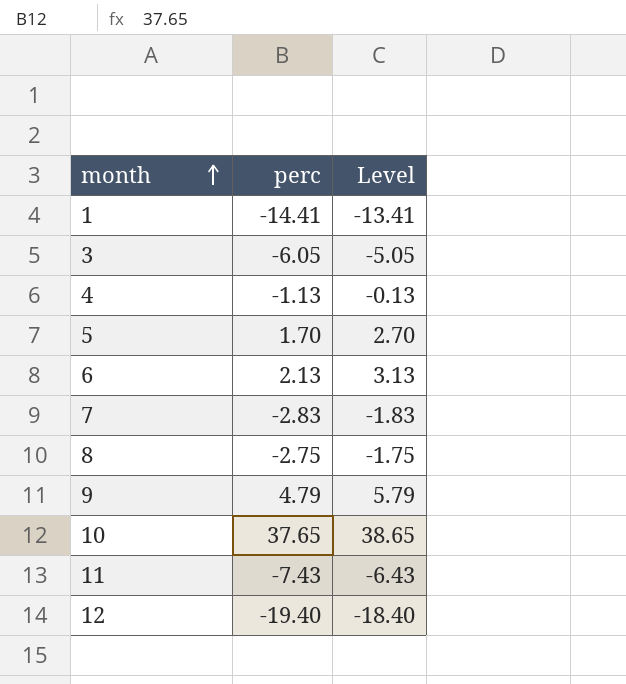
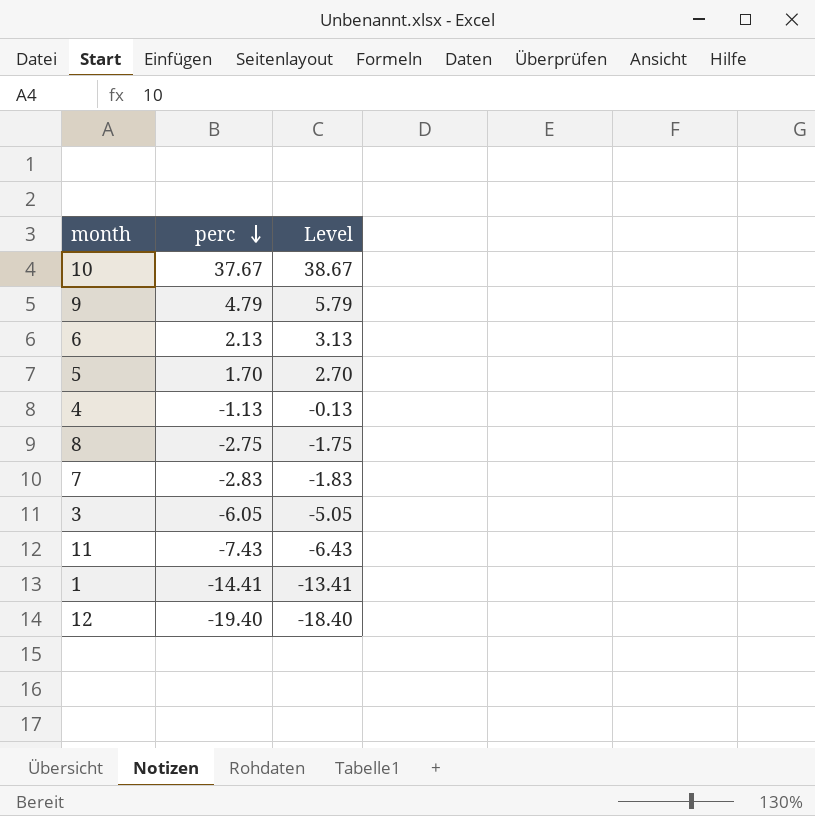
row order: month ascending -> perc descending
10 | perc: 37.65 -> 37.67
10 | Level: 38.65 -> 38.67

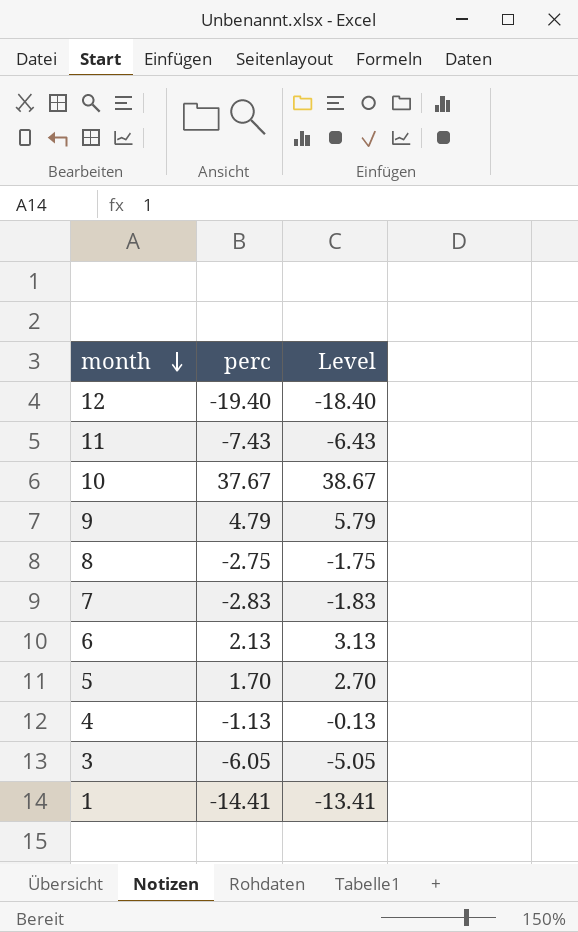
row order: perc descending -> month descending

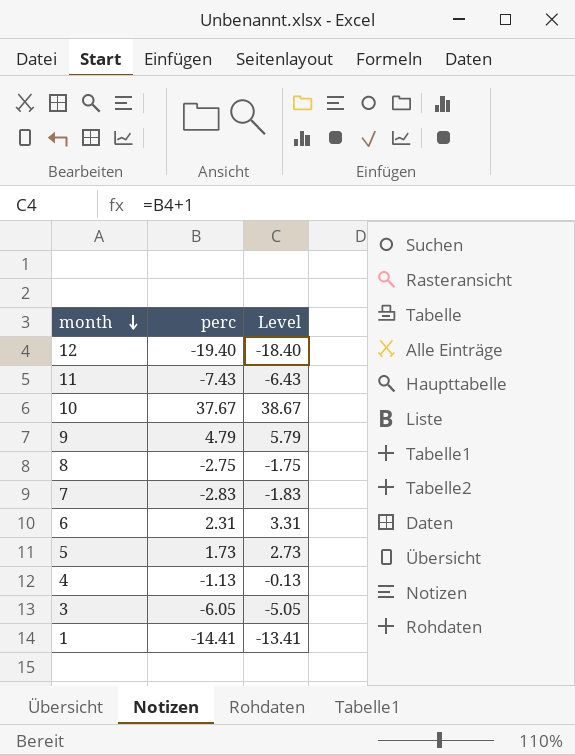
6 | perc: 2.13 -> 2.31
6 | Level: 3.13 -> 3.31
5 | perc: 1.70 -> 1.73
5 | Level: 2.70 -> 2.73

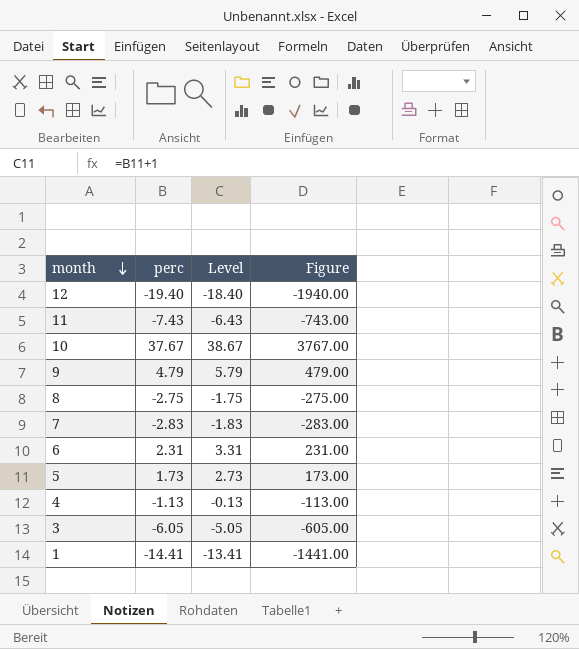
column Figure | formula: none -> [perc] * 100

